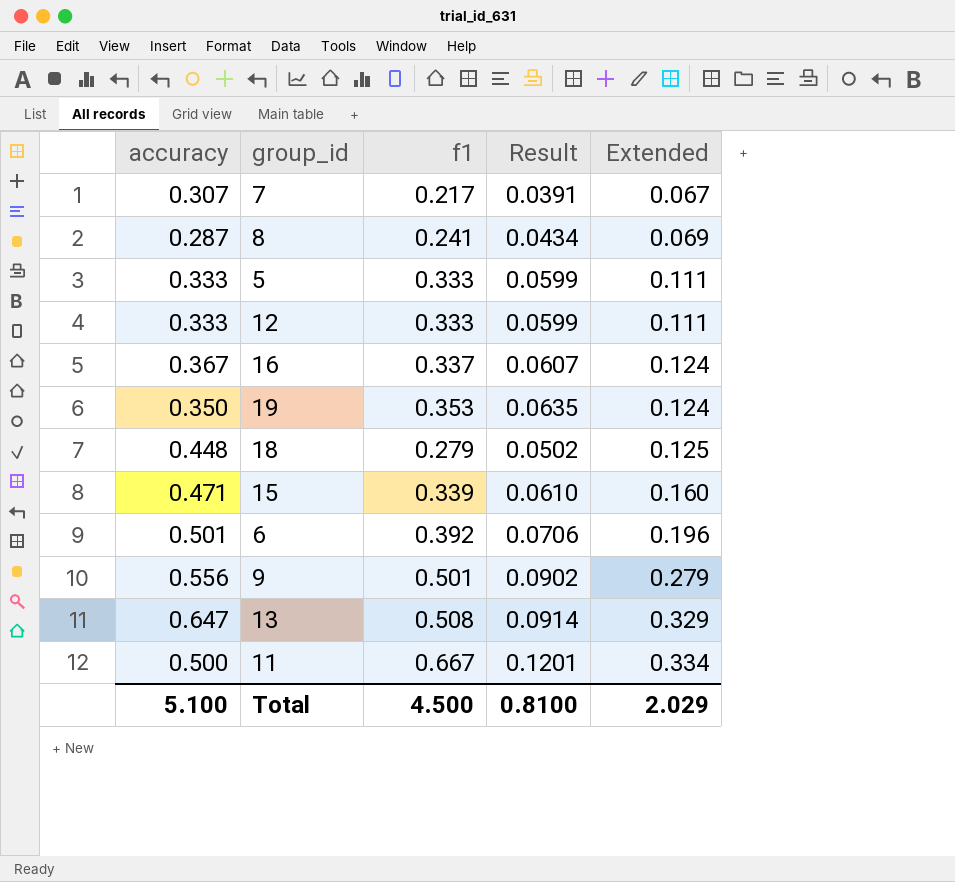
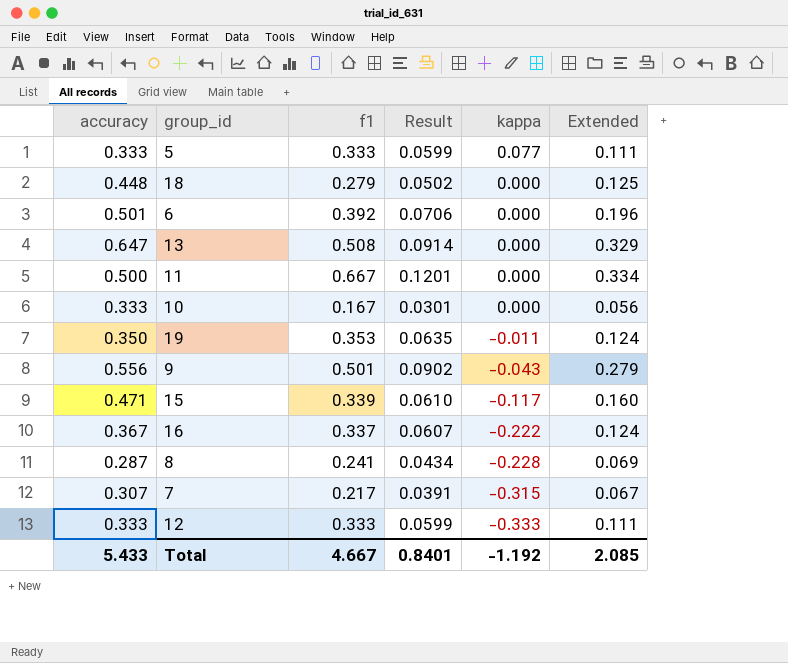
row order: Extended ascending -> kappa descending
column kappa | position: none -> 5
row 10: none -> 0.333 | 0.167 | 0.0301 | 0.000 | 0.056
Total | accuracy: 5.100 -> 5.433
Total | f1: 4.500 -> 4.667
Total | Result: 0.8100 -> 0.8401
Total | Extended: 2.029 -> 2.085

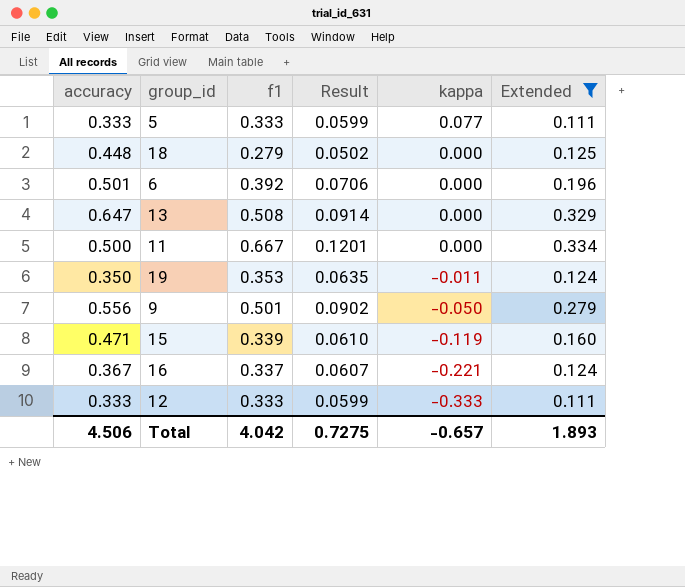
filter: none -> Extended >= 0.111
9 | kappa: -0.043 -> -0.050
15 | kappa: -0.117 -> -0.119
16 | kappa: -0.222 -> -0.221
Total | accuracy: 5.433 -> 4.506
Total | f1: 4.667 -> 4.042
Total | Result: 0.8401 -> 0.7275
Total | kappa: -1.192 -> -0.657
Total | Extended: 2.085 -> 1.893

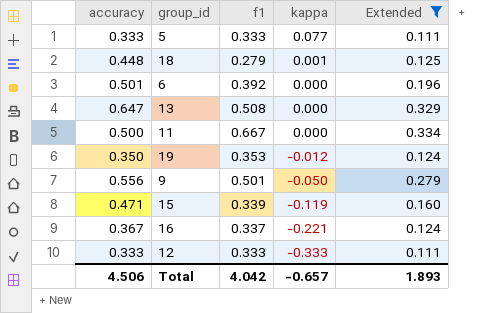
column Result | formula: [f1] * 0.18 -> none
18 | kappa: 0.000 -> 0.001
19 | kappa: -0.011 -> -0.012

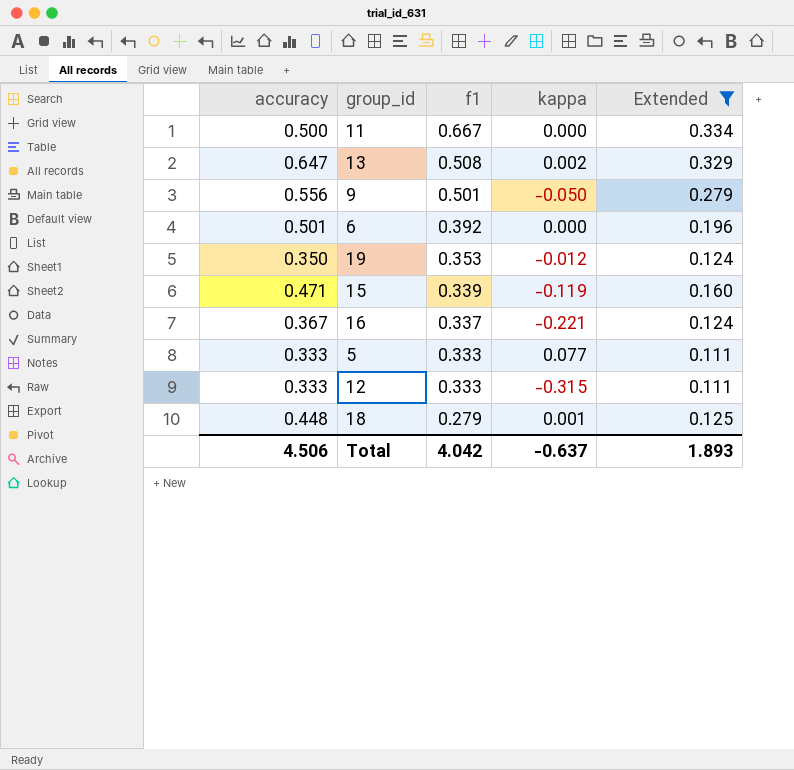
row order: kappa descending -> f1 descending
13 | kappa: 0.000 -> 0.002
12 | kappa: -0.333 -> -0.315
Total | kappa: -0.657 -> -0.637

